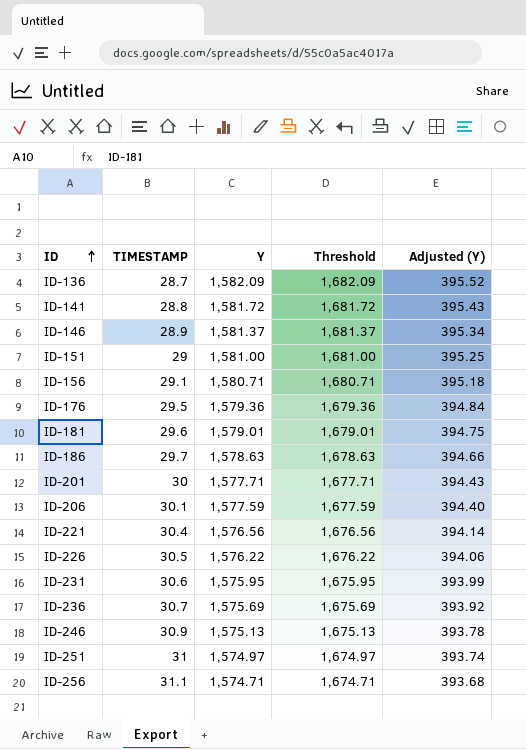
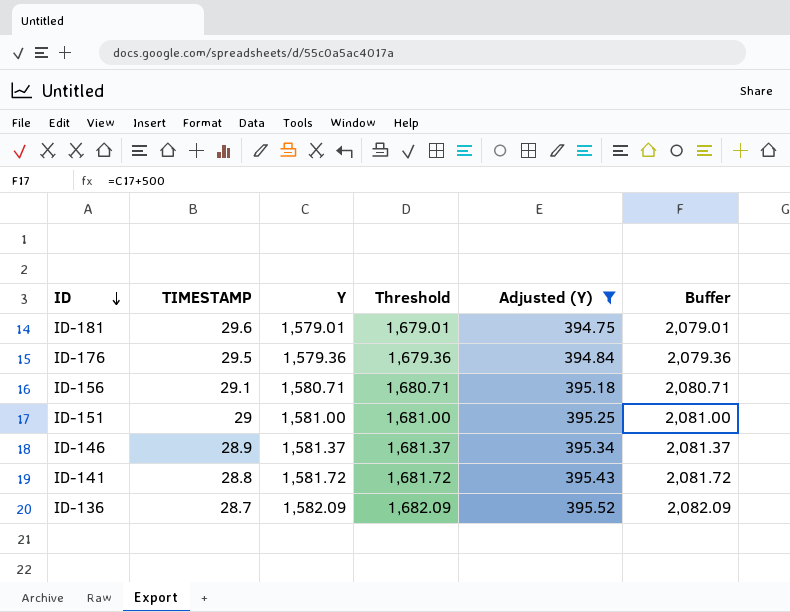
filter: none -> Adjusted (Y) >= 394.75
row order: ID ascending -> ID descending
column Buffer | formula: none -> [Y] + 500

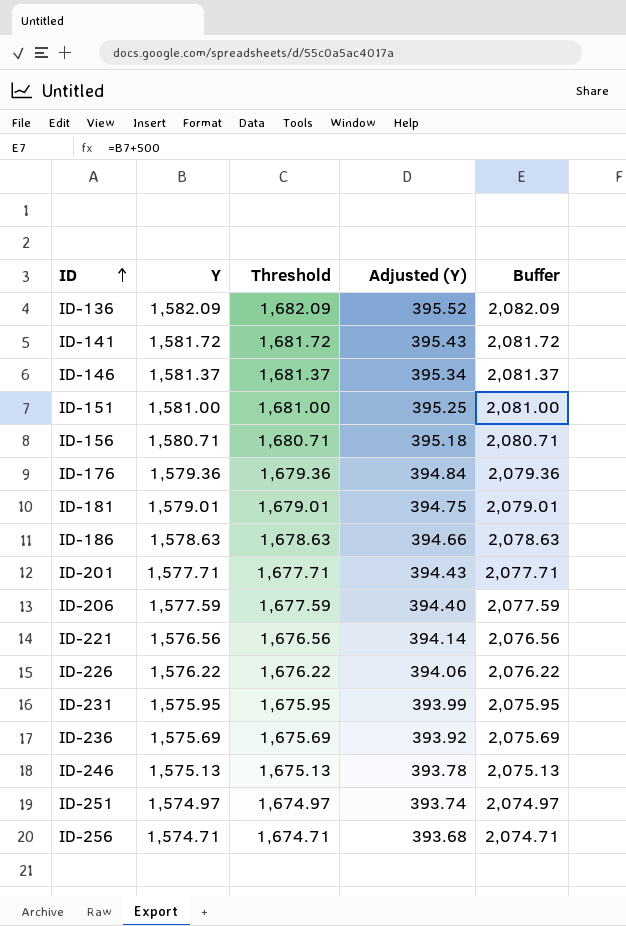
filter: Adjusted (Y) >= 394.75 -> none
row order: ID descending -> ID ascending
column TIMESTAMP | position: 2 -> none

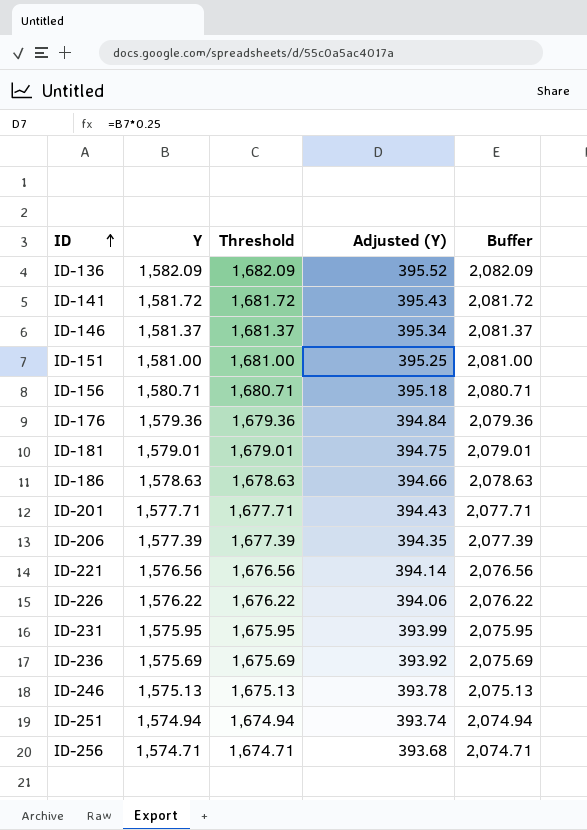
ID-206 | Y: 1,577.59 -> 1,577.39
ID-206 | Threshold: 1,677.59 -> 1,677.39
ID-206 | Adjusted (Y): 394.40 -> 394.35
ID-206 | Buffer: 2,077.59 -> 2,077.39
ID-251 | Y: 1,574.97 -> 1,574.94
ID-251 | Threshold: 1,674.97 -> 1,674.94
ID-251 | Buffer: 2,074.97 -> 2,074.94

